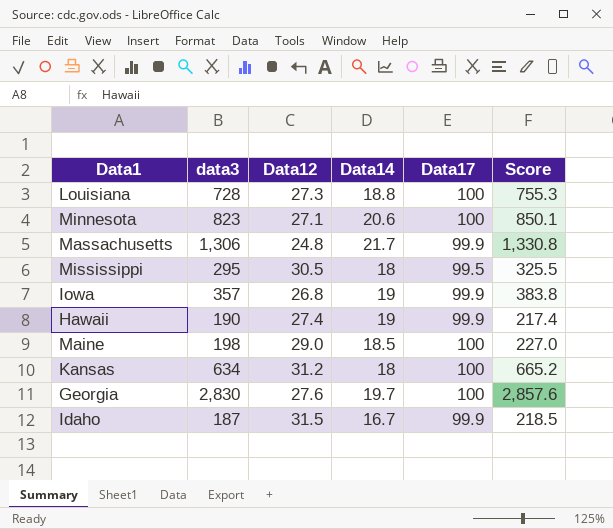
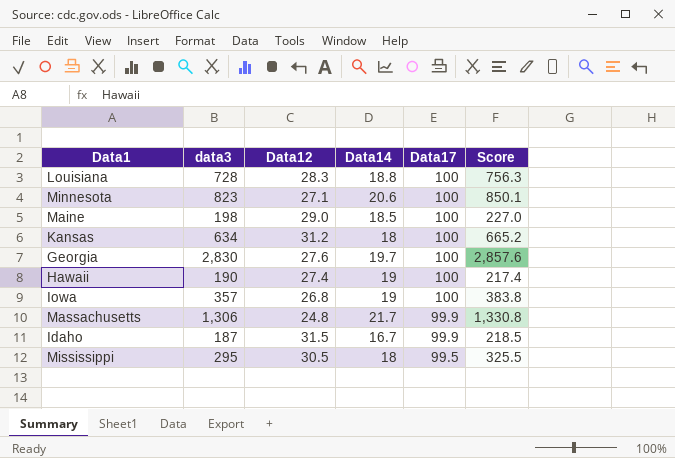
row order: none -> Data17 descending
Louisiana | Data12: 27.3 -> 28.3
Louisiana | Score: 755.3 -> 756.3
Hawaii | Data17: 99.9 -> 100
Iowa | Data17: 99.9 -> 100

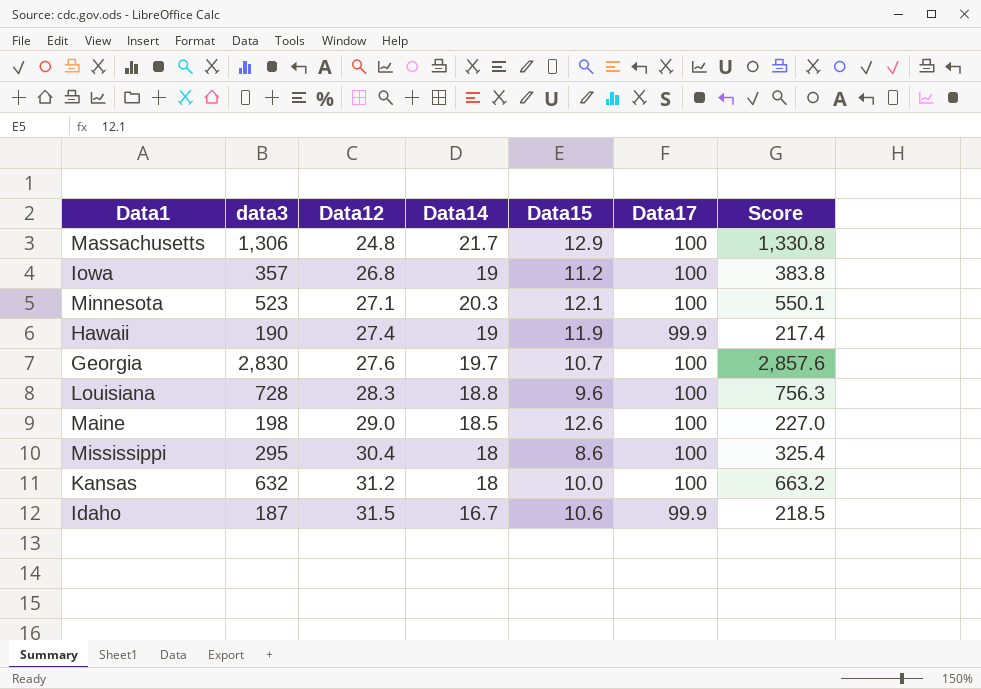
row order: Data17 descending -> Data12 ascending
column Data15 | position: none -> 5
Massachusetts | Data17: 99.9 -> 100
Minnesota | data3: 823 -> 523
Minnesota | Data14: 20.6 -> 20.3
Minnesota | Score: 850.1 -> 550.1
Hawaii | Data17: 100 -> 99.9
Mississippi | Data12: 30.5 -> 30.4
Mississippi | Data17: 99.5 -> 100
Mississippi | Score: 325.5 -> 325.4
Kansas | data3: 634 -> 632
Kansas | Score: 665.2 -> 663.2

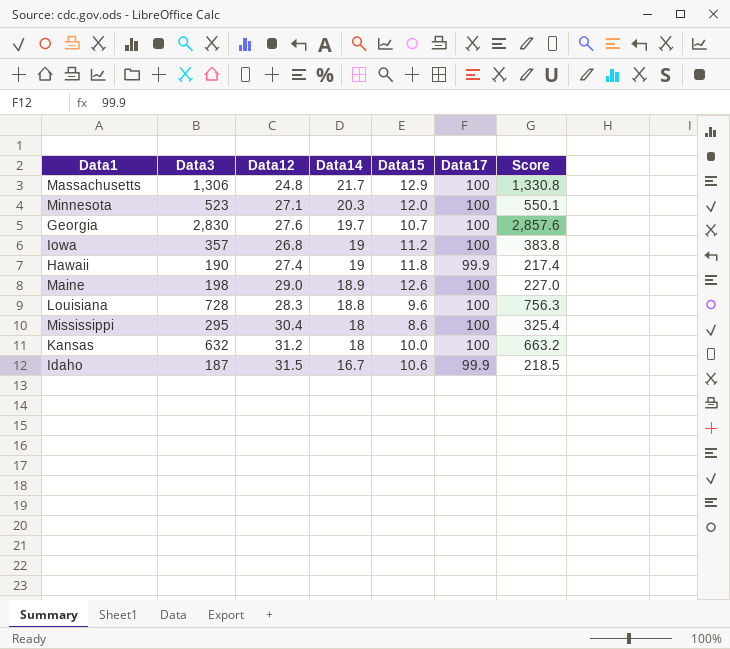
row order: Data12 ascending -> Data14 descending
column name: data3 -> Data3
Minnesota | Data15: 12.1 -> 12.0
Hawaii | Data15: 11.9 -> 11.8
Maine | Data14: 18.5 -> 18.9

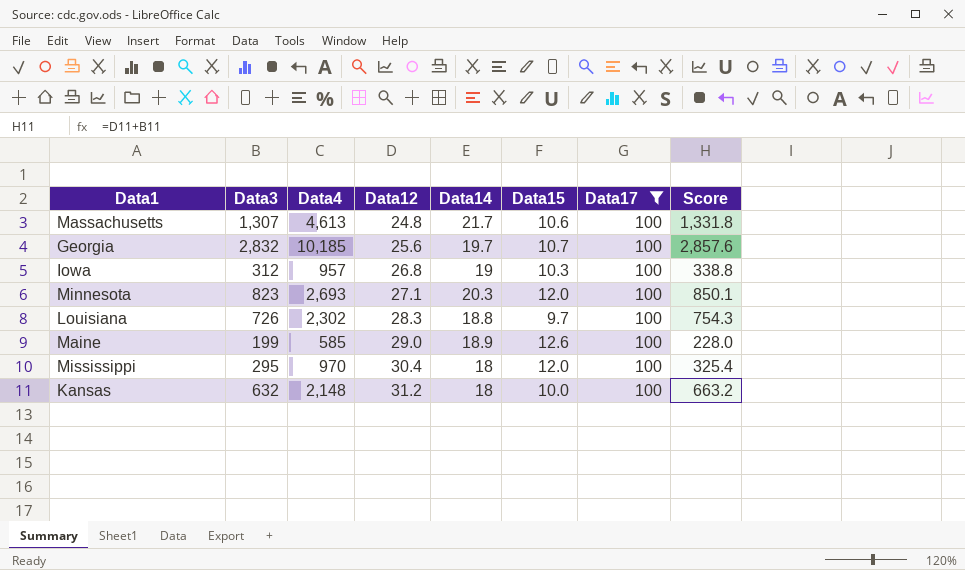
filter: none -> Data17 = 100
row order: Data14 descending -> Data12 ascending
column Data4 | position: none -> 3
Massachusetts | Data3: 1,306 -> 1,307
Massachusetts | Data15: 12.9 -> 10.6
Massachusetts | Score: 1,330.8 -> 1,331.8
Georgia | Data3: 2,830 -> 2,832
Georgia | Data12: 27.6 -> 25.6
Iowa | Data3: 357 -> 312
Iowa | Data15: 11.2 -> 10.3
Iowa | Score: 383.8 -> 338.8
Minnesota | Data3: 523 -> 823
Minnesota | Score: 550.1 -> 850.1
Louisiana | Data3: 728 -> 726
Louisiana | Data15: 9.6 -> 9.7
Louisiana | Score: 756.3 -> 754.3
Maine | Data3: 198 -> 199
Maine | Score: 227.0 -> 228.0
Mississippi | Data15: 8.6 -> 12.0

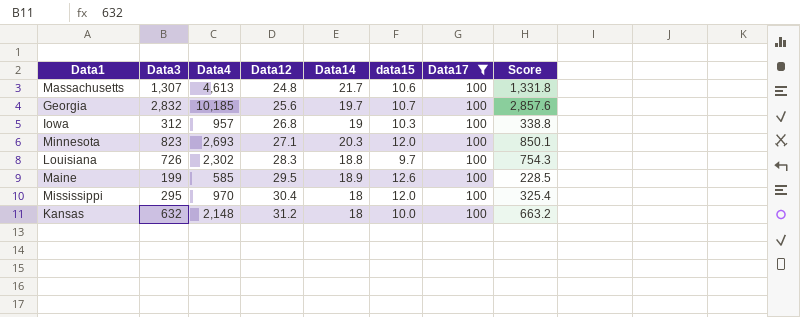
column name: Data15 -> data15
Maine | Data12: 29.0 -> 29.5
Maine | Score: 228.0 -> 228.5

